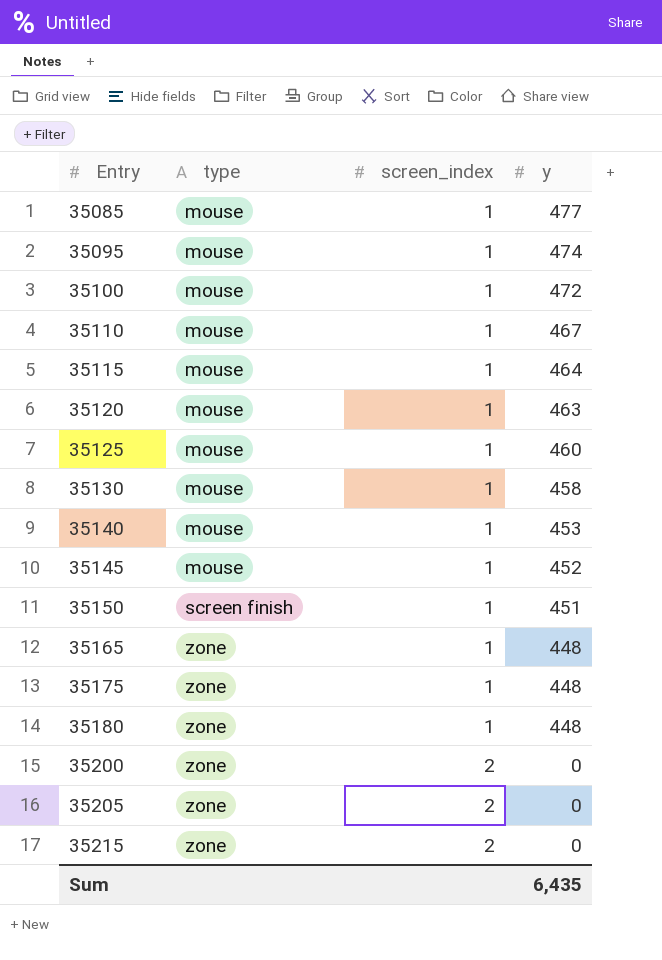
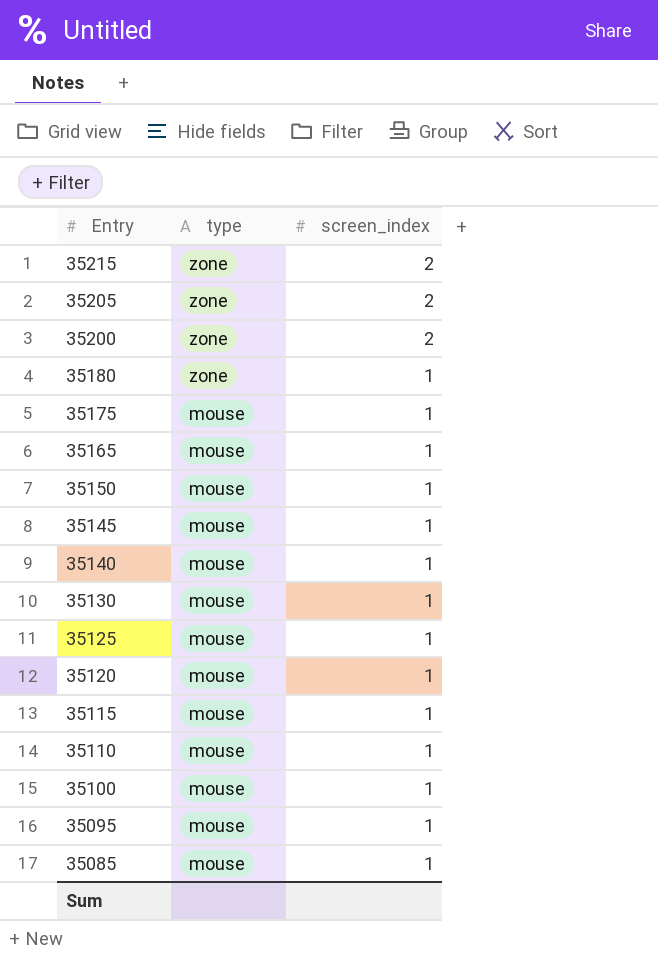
row order: Entry ascending -> Entry descending
column y | position: 4 -> none
35175 | type: zone -> mouse
35165 | type: zone -> mouse
35150 | type: screen finish -> mouse

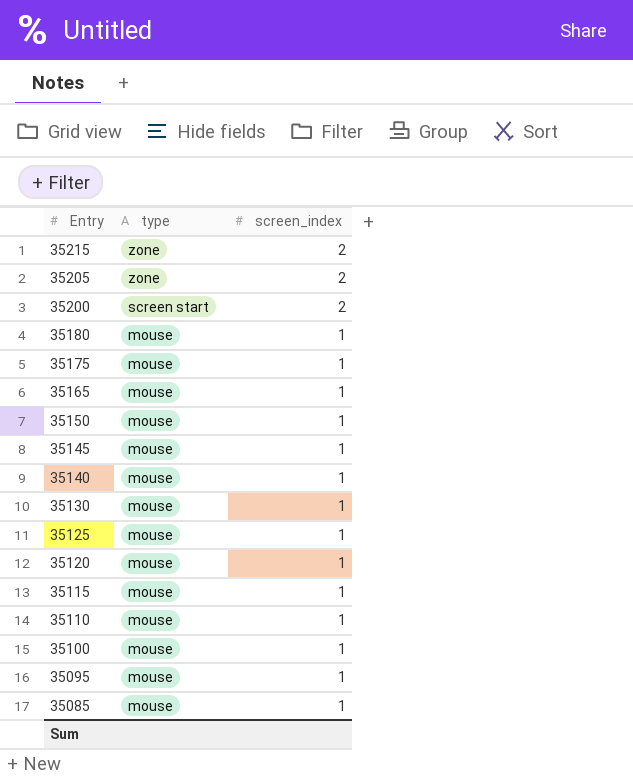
35200 | type: zone -> screen start
35180 | type: zone -> mouse

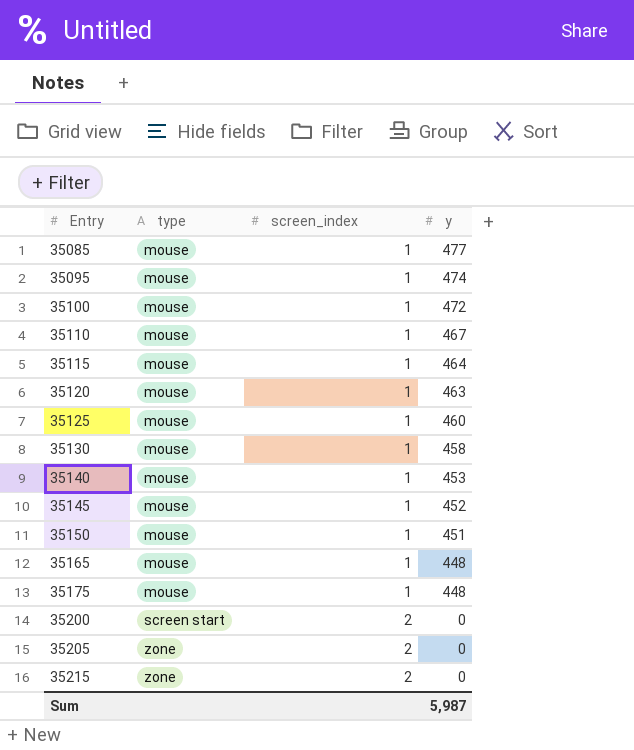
row order: Entry descending -> Entry ascending
column y | position: none -> 4
row 35180: mouse | 1 -> none

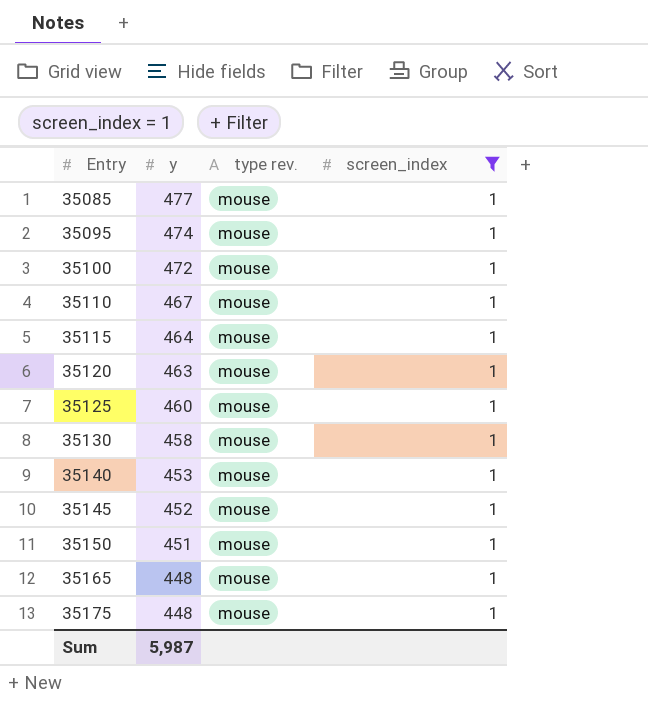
filter: none -> screen_index = 1
column y | position: 4 -> 2
column name: type -> type rev.

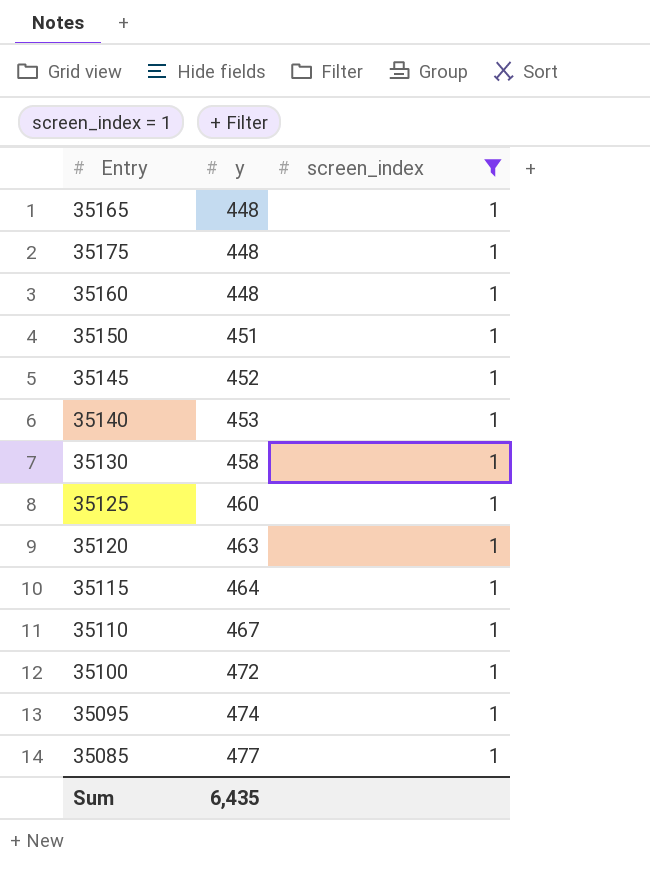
row order: Entry ascending -> y ascending
column type rev. | position: 3 -> none
row 35160: none -> 448 | 1
Sum | y: 5,987 -> 6,435

